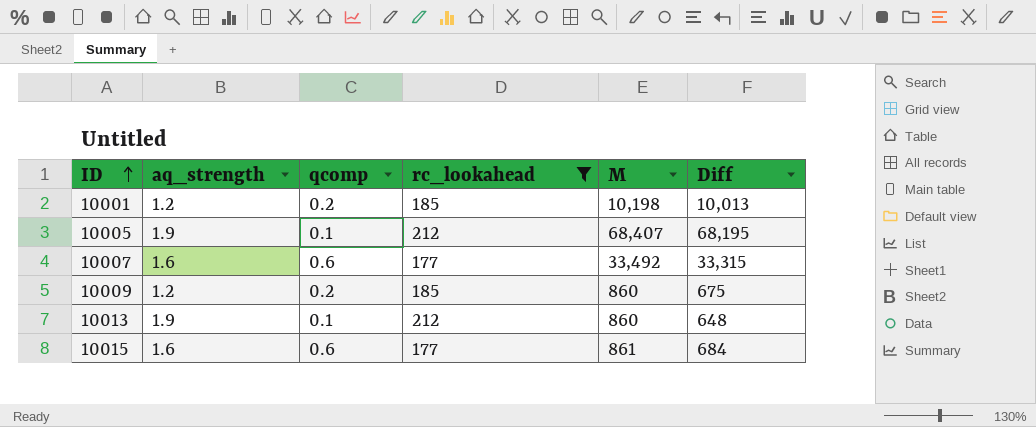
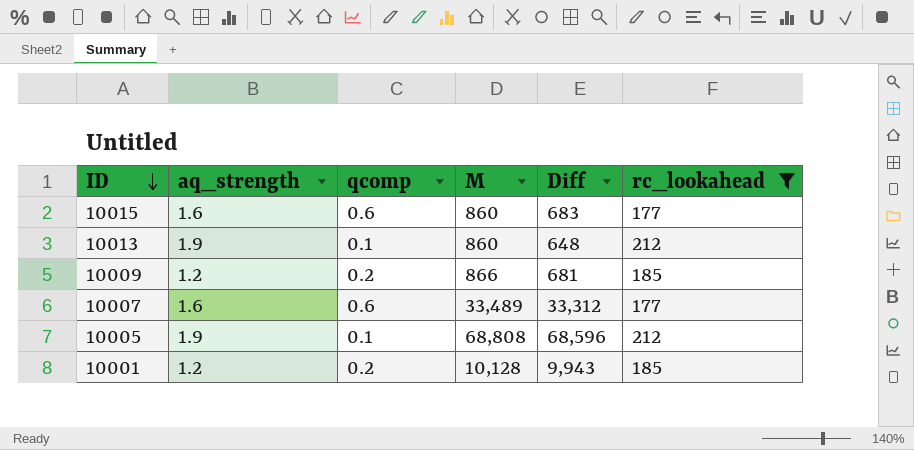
row order: ID ascending -> ID descending
column rc_lookahead | position: 4 -> 6
10015 | M: 861 -> 860
10015 | Diff: 684 -> 683
10009 | M: 860 -> 866
10009 | Diff: 675 -> 681
10007 | M: 33,492 -> 33,489
10007 | Diff: 33,315 -> 33,312
10005 | M: 68,407 -> 68,808
10005 | Diff: 68,195 -> 68,596
10001 | M: 10,198 -> 10,128
10001 | Diff: 10,013 -> 9,943

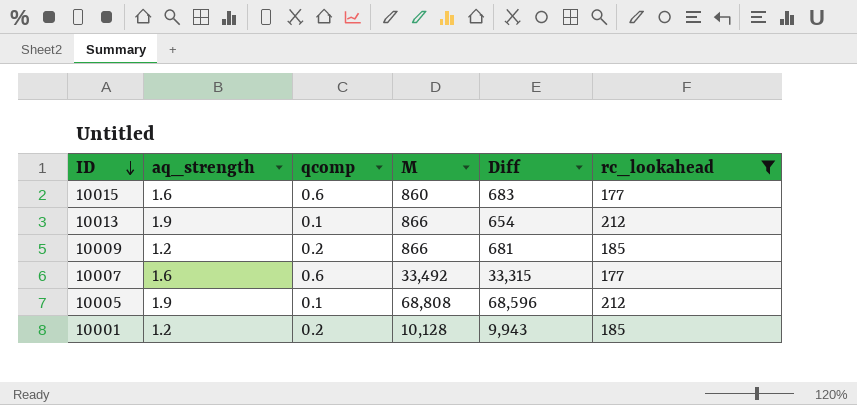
10013 | M: 860 -> 866
10013 | Diff: 648 -> 654
10007 | M: 33,489 -> 33,492
10007 | Diff: 33,312 -> 33,315

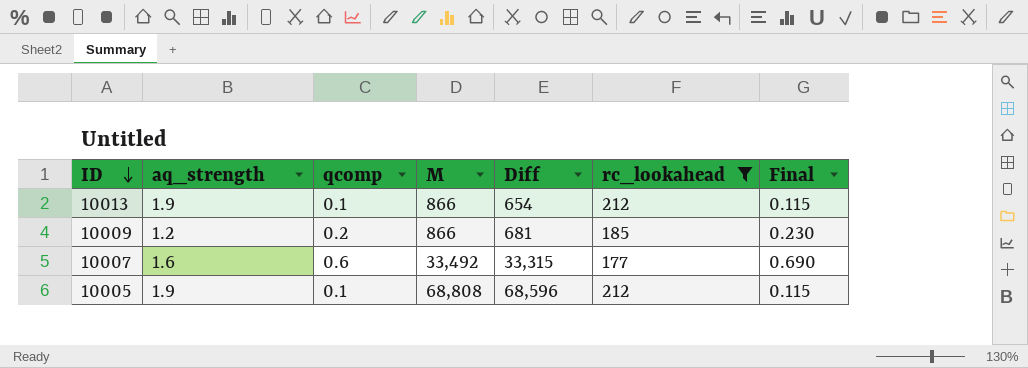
column Final | formula: none -> [qcomp] * 1.15
row 10015: 1.6 | 0.6 | 860 | 683 | 177 -> none
row 10001: 1.2 | 0.2 | 10,128 | 9,943 | 185 -> none

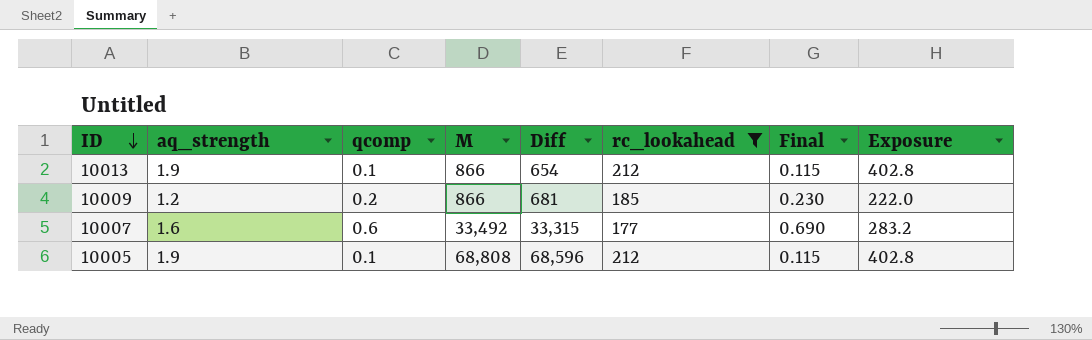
column Exposure | formula: none -> [aq_strength] * [rc_lookahead]

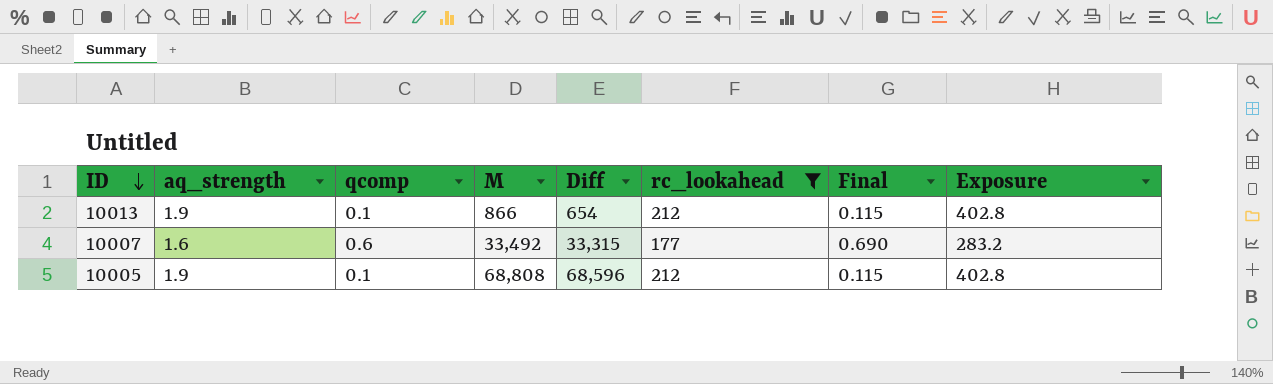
row 10009: 1.2 | 0.2 | 866 | 681 | 185 | 0.230 | 222.0 -> none

